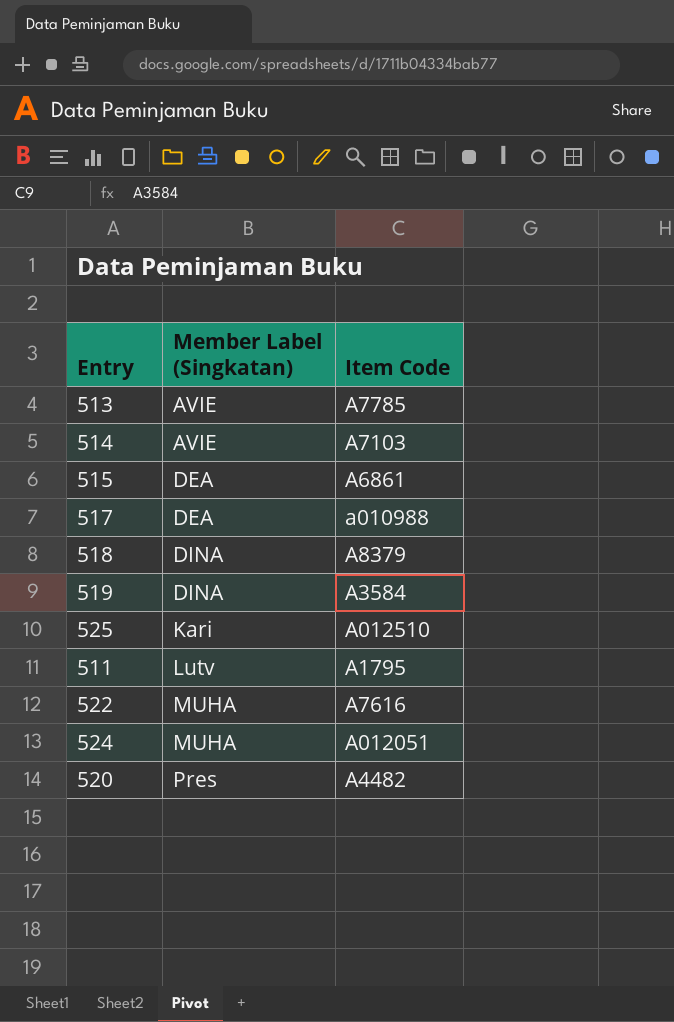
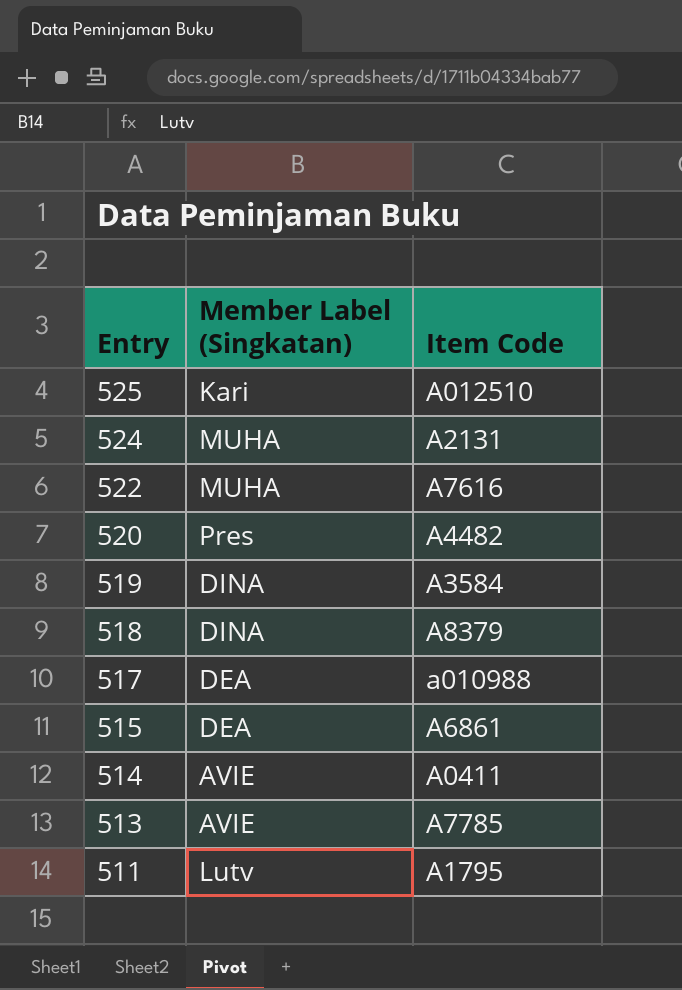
row order: Member Label (Singkatan) ascending -> Entry descending
524 | Item Code: A012051 -> A2131
514 | Item Code: A7103 -> A0411

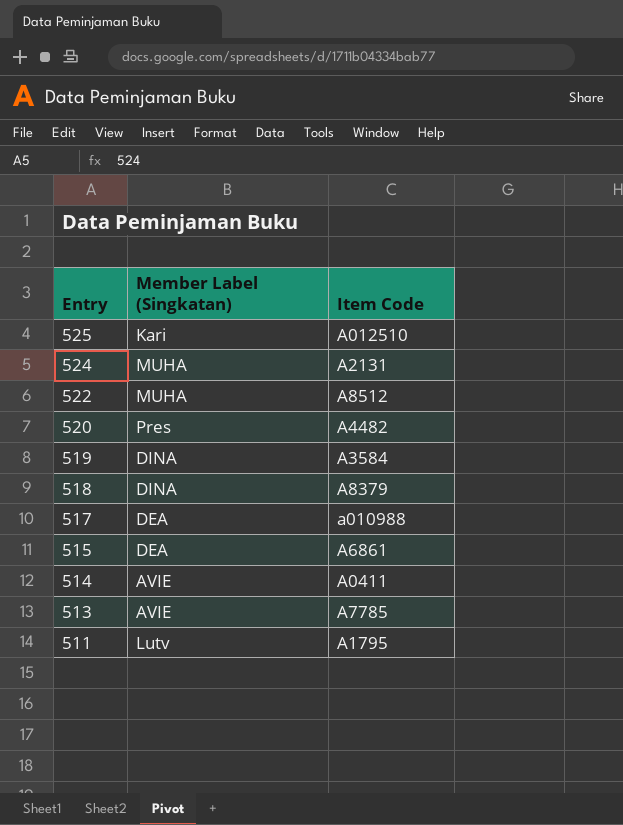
522 | Item Code: A7616 -> A8512

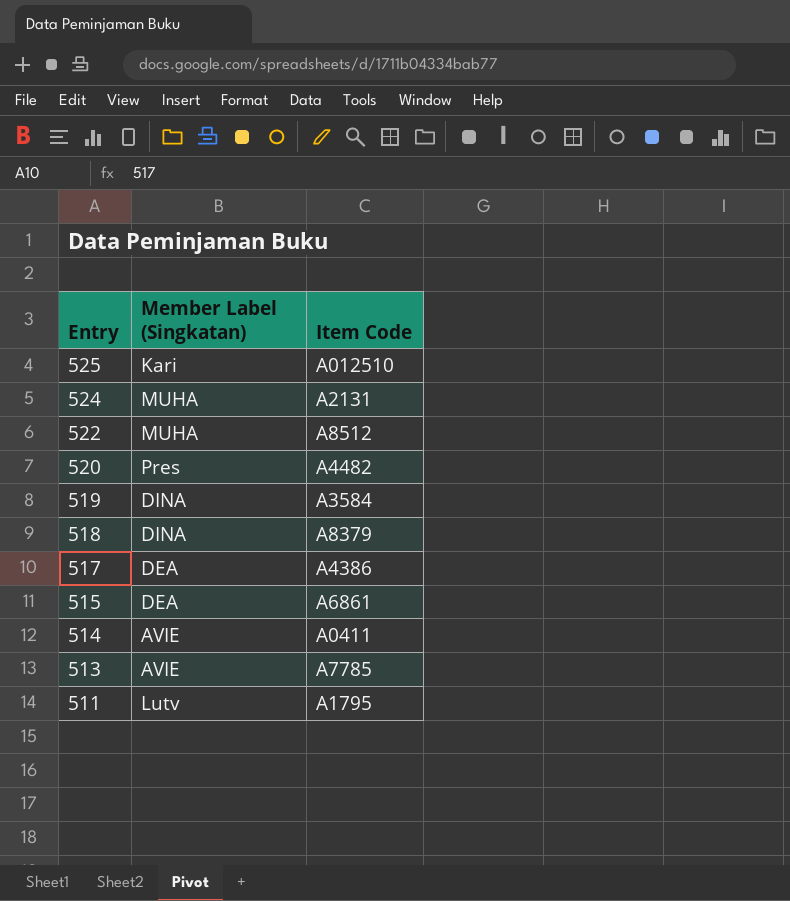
517 | Item Code: a010988 -> A4386

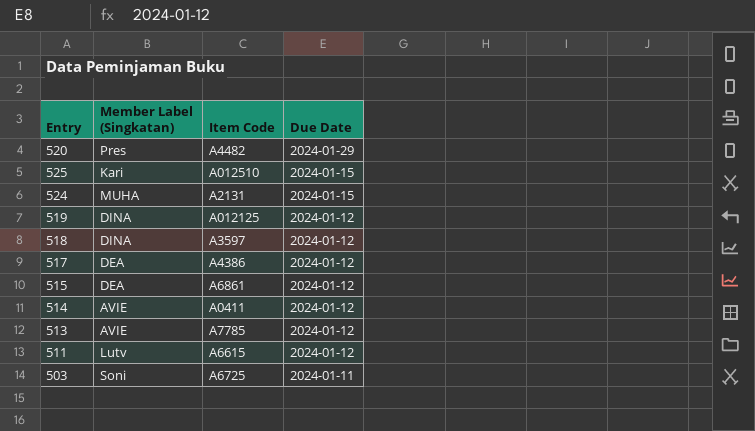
row order: Entry descending -> Due Date descending
column Due Date | position: none -> 4
row 522: MUHA | A8512 -> none
519 | Item Code: A3584 -> A012125
518 | Item Code: A8379 -> A3597
511 | Item Code: A1795 -> A6615
row 503: none -> Soni | A6725 | 2024-01-11

